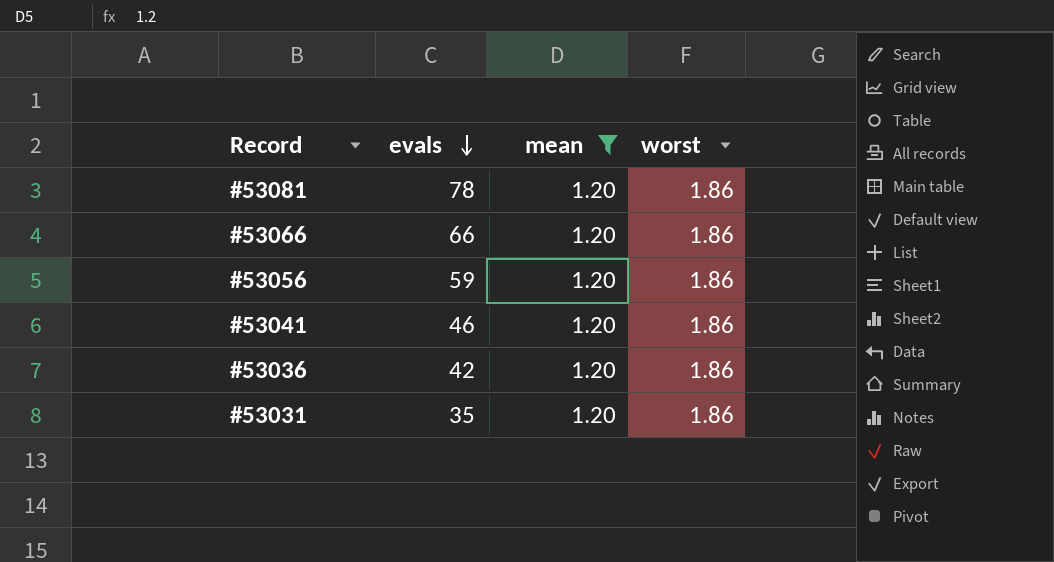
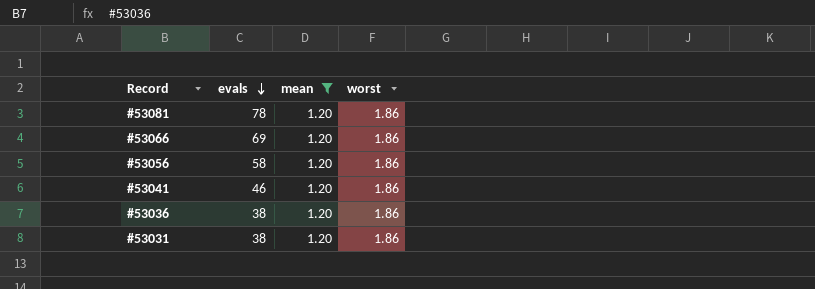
#53066 | evals: 66 -> 69
#53056 | evals: 59 -> 58
#53036 | evals: 42 -> 38
#53031 | evals: 35 -> 38

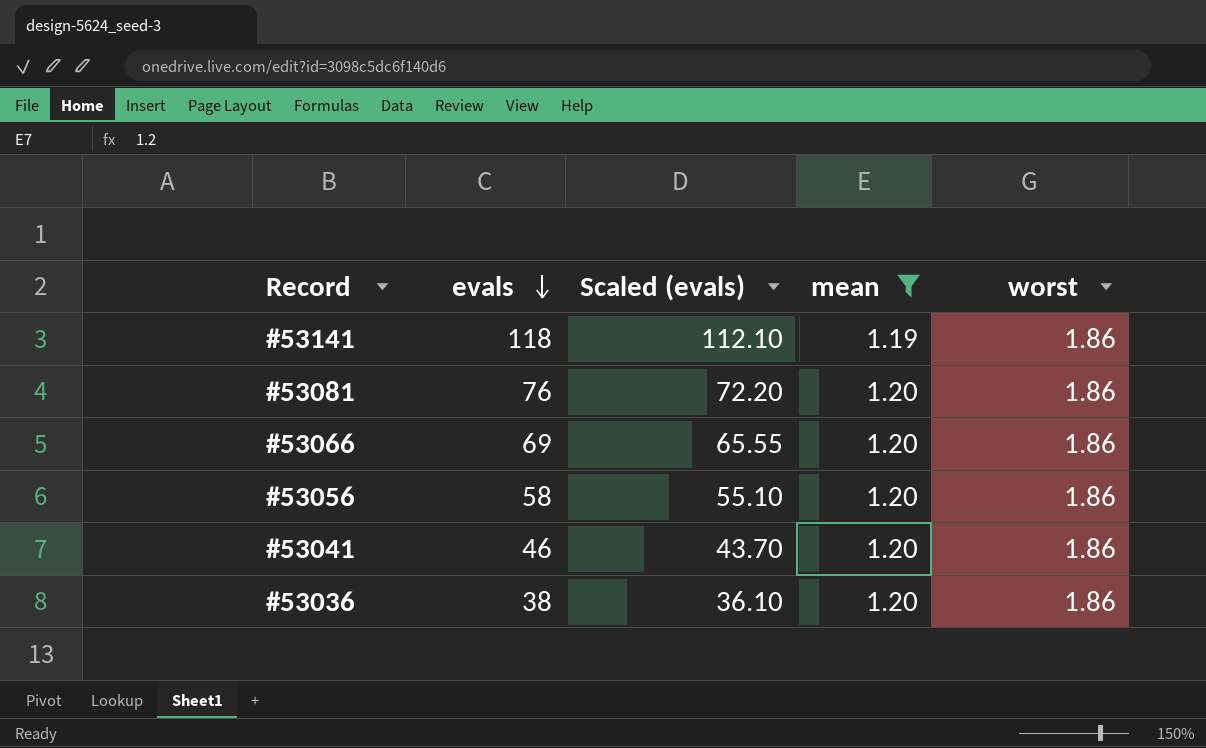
column Scaled (evals) | formula: none -> [evals] * 0.95
row #53031: 38 | 1.20 | 1.86 -> none
row #53141: none -> 118 | 112.10 | 1.19 | 1.86
#53081 | evals: 78 -> 76

